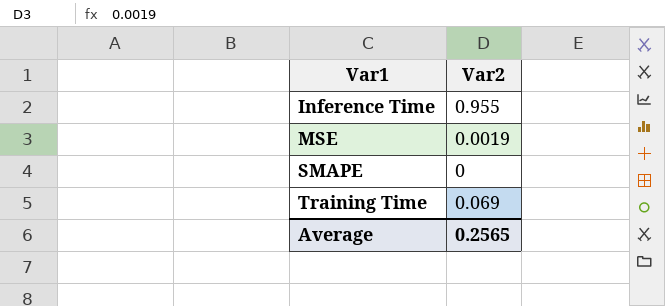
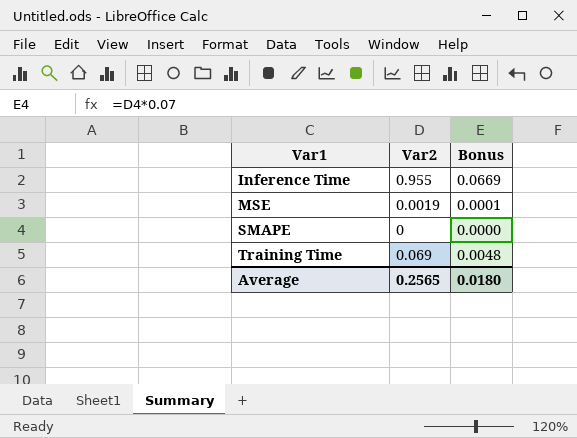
column Bonus | formula: none -> [Var2] * 0.07

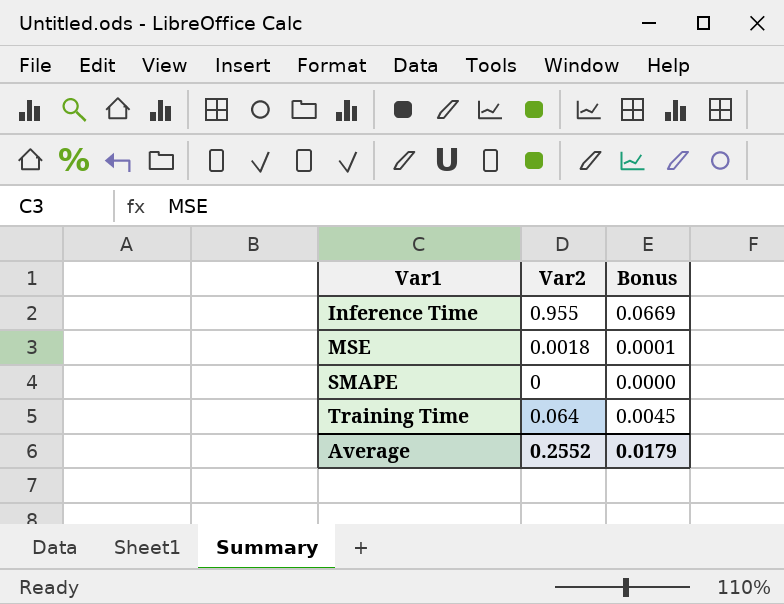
MSE | Var2: 0.0019 -> 0.0018
Training Time | Var2: 0.069 -> 0.064
Training Time | Bonus: 0.0048 -> 0.0045
Average | Var2: 0.2565 -> 0.2552
Average | Bonus: 0.0180 -> 0.0179

